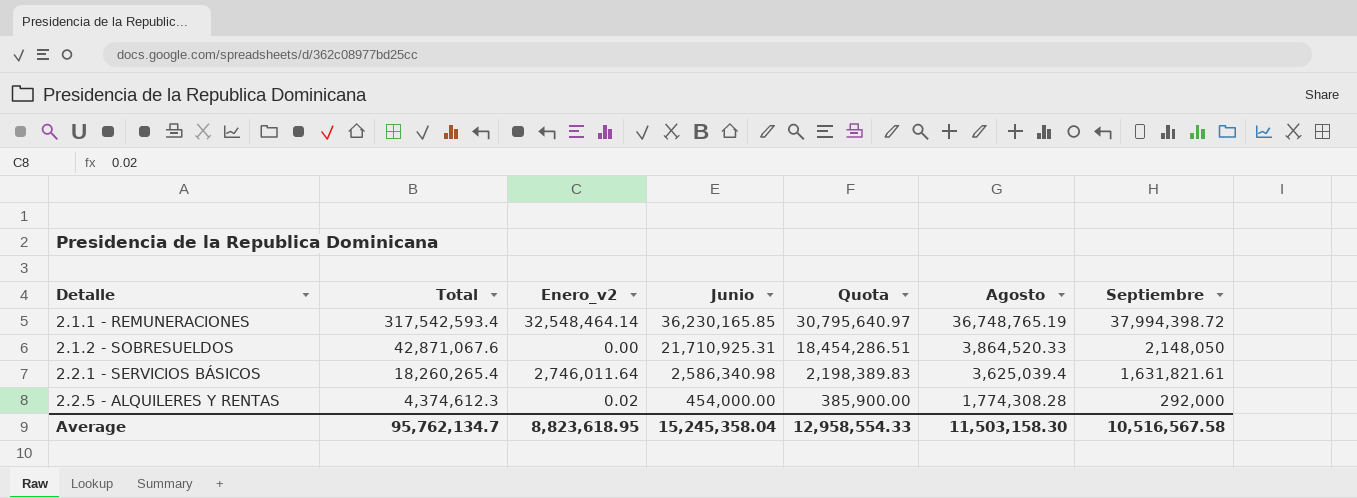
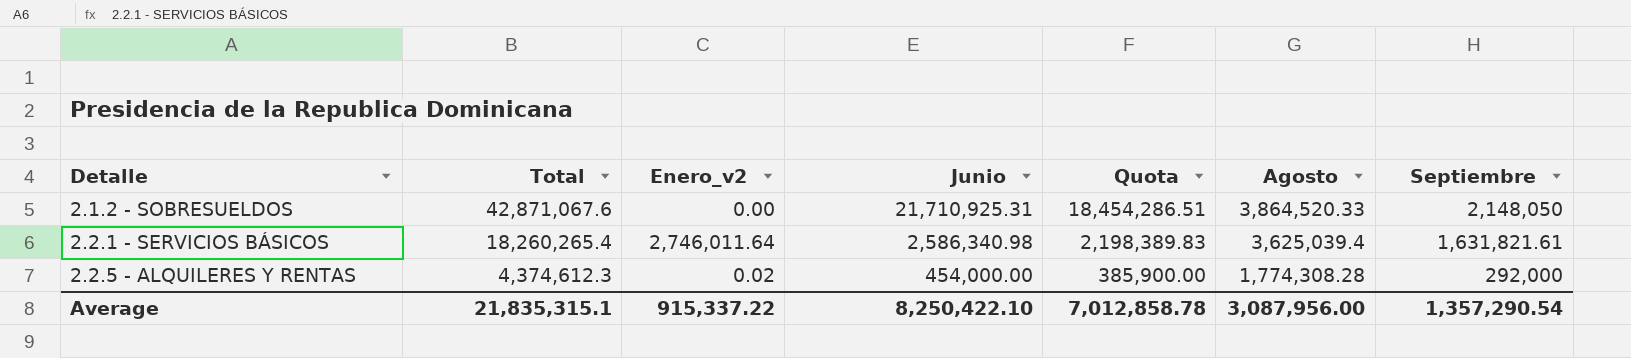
row 2.1.1 - REMUNERACIONES: 317,542,593.4 | 32,548,464.14 | 36,230,165.85 | 30,795,640.97 | 36,748,765.19 | 37,994,398.72 -> none
Average | Total: 95,762,134.7 -> 21,835,315.1
Average | Enero_v2: 8,823,618.95 -> 915,337.22
Average | Junio: 15,245,358.04 -> 8,250,422.10
Average | Quota: 12,958,554.33 -> 7,012,858.78
Average | Agosto: 11,503,158.30 -> 3,087,956.00
Average | Septiembre: 10,516,567.58 -> 1,357,290.54

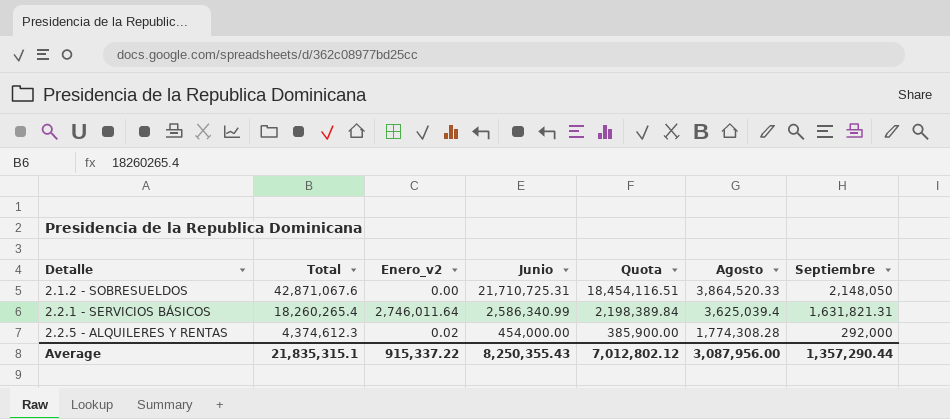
2.1.2 - SOBRESUELDOS | Junio: 21,710,925.31 -> 21,710,725.31
2.1.2 - SOBRESUELDOS | Quota: 18,454,286.51 -> 18,454,116.51
2.2.1 - SERVICIOS BÁSICOS | Junio: 2,586,340.98 -> 2,586,340.99
2.2.1 - SERVICIOS BÁSICOS | Quota: 2,198,389.83 -> 2,198,389.84
2.2.1 - SERVICIOS BÁSICOS | Septiembre: 1,631,821.61 -> 1,631,821.31
Average | Junio: 8,250,422.10 -> 8,250,355.43
Average | Quota: 7,012,858.78 -> 7,012,802.12
Average | Septiembre: 1,357,290.54 -> 1,357,290.44

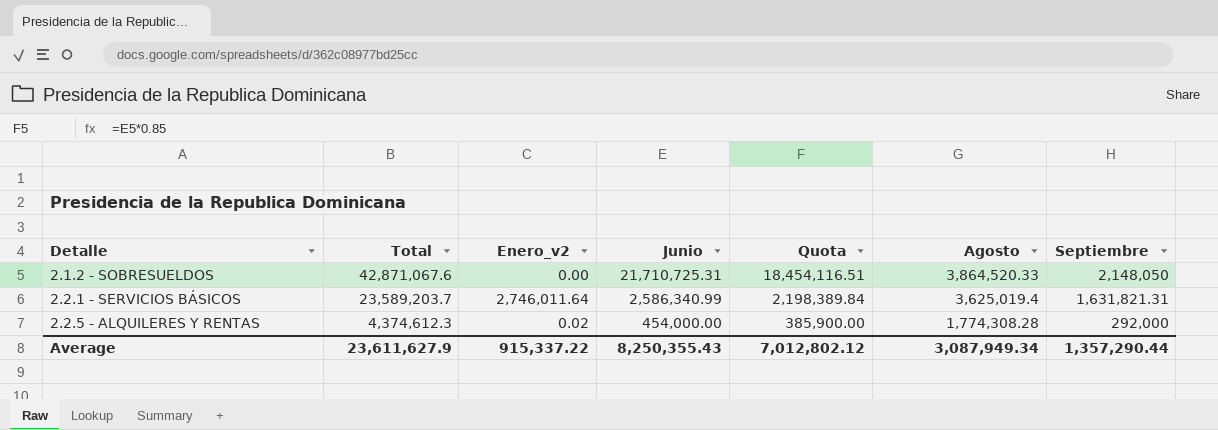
2.2.1 - SERVICIOS BÁSICOS | Total: 18,260,265.4 -> 23,589,203.7
2.2.1 - SERVICIOS BÁSICOS | Agosto: 3,625,039.4 -> 3,625,019.4
Average | Total: 21,835,315.1 -> 23,611,627.9
Average | Agosto: 3,087,956.00 -> 3,087,949.34

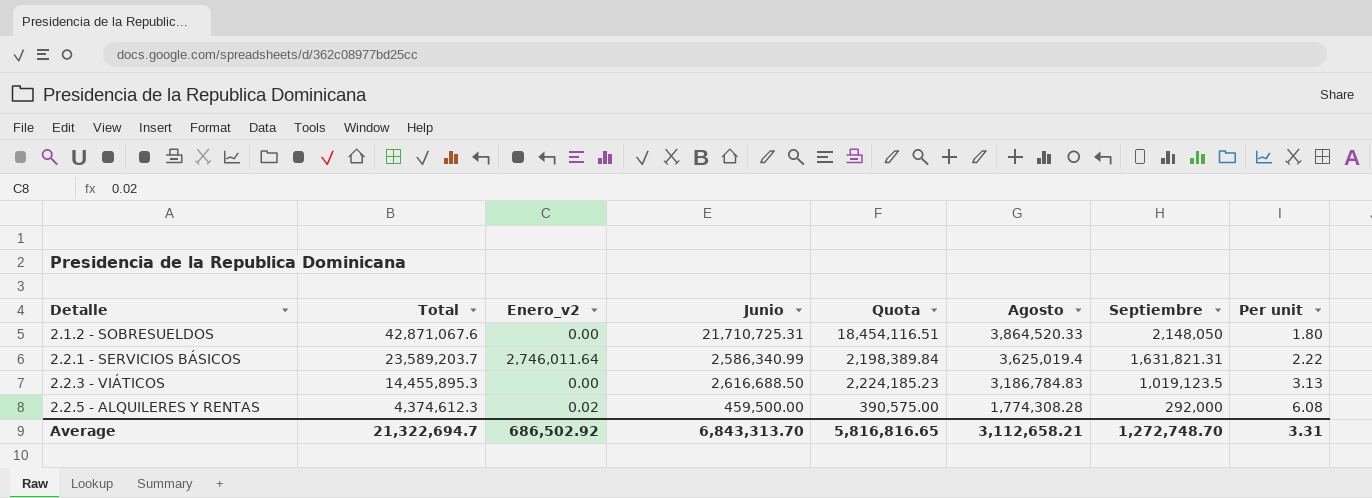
column Per unit | formula: none -> [Agosto] / [Septiembre]
row 2.2.3 - VIÁTICOS: none -> 14,455,895.3 | 0.00 | 2,616,688.50 | 2,224,185.23 | 3,186,784.83 | 1,019,123.5 | 3.13
2.2.5 - ALQUILERES Y RENTAS | Junio: 454,000.00 -> 459,500.00
2.2.5 - ALQUILERES Y RENTAS | Quota: 385,900.00 -> 390,575.00
Average | Total: 23,611,627.9 -> 21,322,694.7
Average | Enero_v2: 915,337.22 -> 686,502.92
Average | Junio: 8,250,355.43 -> 6,843,313.70
Average | Quota: 7,012,802.12 -> 5,816,816.65
Average | Agosto: 3,087,949.34 -> 3,112,658.21
Average | Septiembre: 1,357,290.44 -> 1,272,748.70

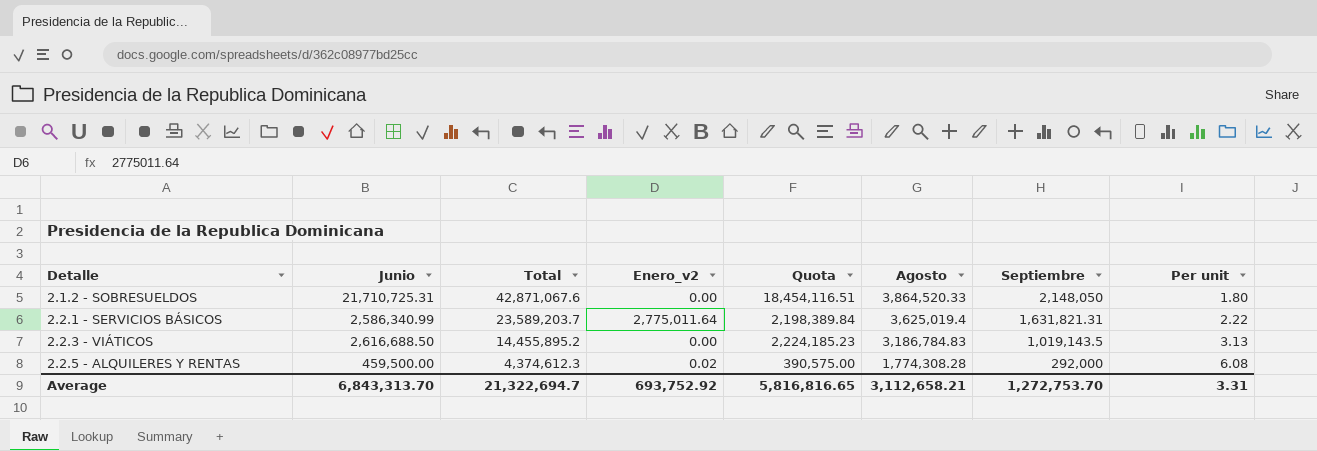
column Junio | position: 4 -> 2
2.2.1 - SERVICIOS BÁSICOS | Enero_v2: 2,746,011.64 -> 2,775,011.64
2.2.3 - VIÁTICOS | Total: 14,455,895.3 -> 14,455,895.2
2.2.3 - VIÁTICOS | Septiembre: 1,019,123.5 -> 1,019,143.5
Average | Enero_v2: 686,502.92 -> 693,752.92
Average | Septiembre: 1,272,748.70 -> 1,272,753.70

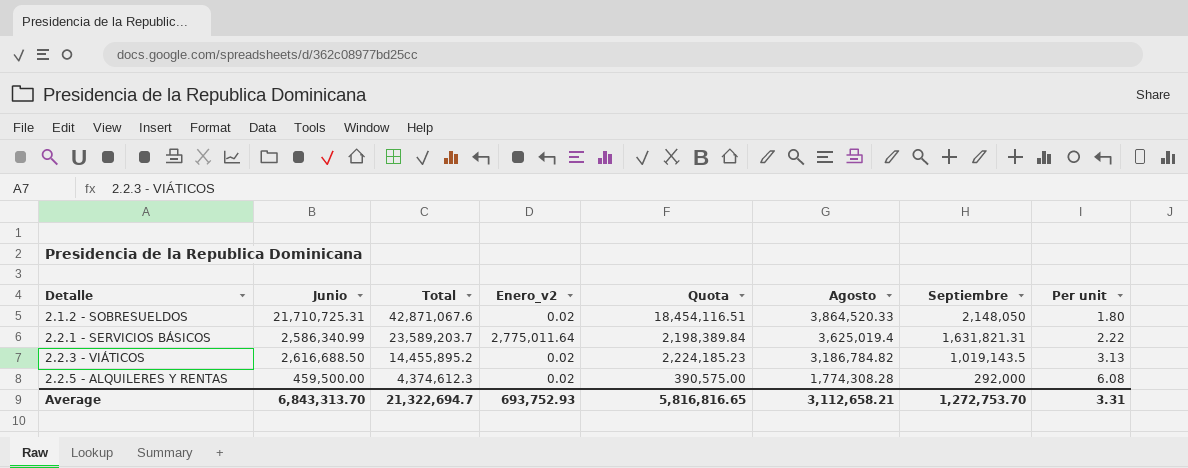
2.1.2 - SOBRESUELDOS | Enero_v2: 0.00 -> 0.02
2.2.3 - VIÁTICOS | Enero_v2: 0.00 -> 0.02
2.2.3 - VIÁTICOS | Agosto: 3,186,784.83 -> 3,186,784.82
Average | Enero_v2: 693,752.92 -> 693,752.93

